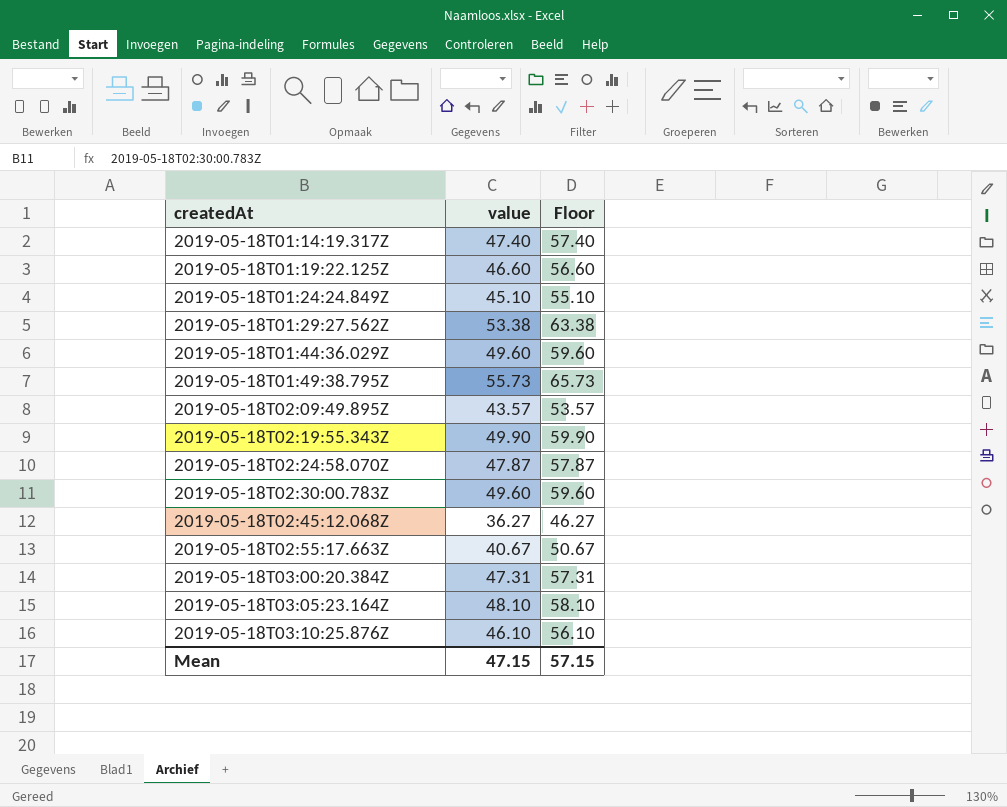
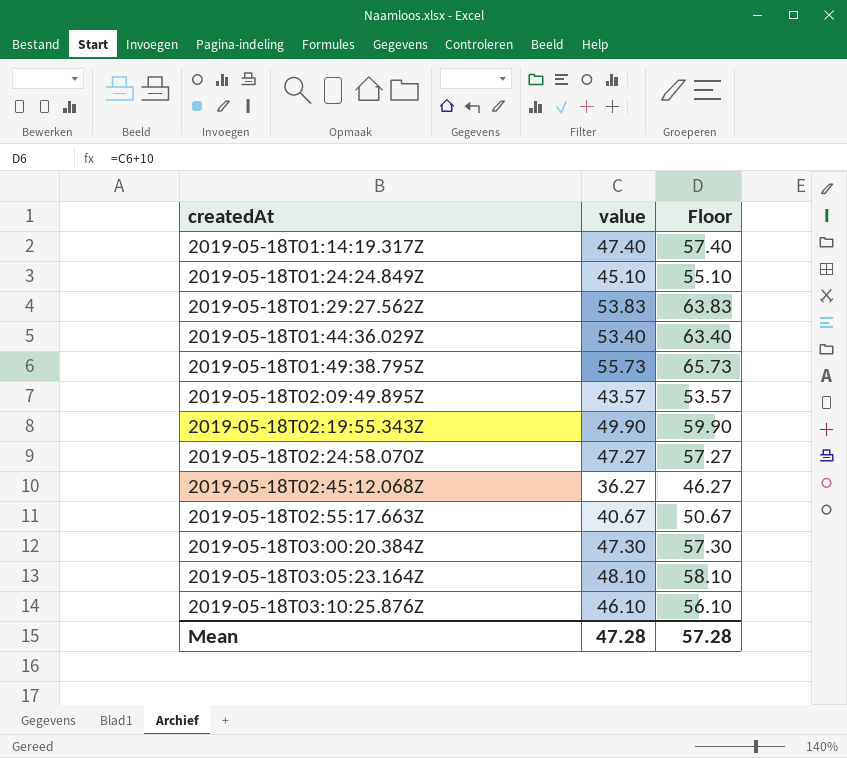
row 2019-05-18T01:19:22.125Z: 46.60 | 56.60 -> none
row 2019-05-18T02:30:00.783Z: 49.60 | 59.60 -> none
2019-05-18T01:29:27.562Z | value: 53.38 -> 53.83
2019-05-18T01:29:27.562Z | Floor: 63.38 -> 63.83
2019-05-18T01:44:36.029Z | value: 49.60 -> 53.40
2019-05-18T01:44:36.029Z | Floor: 59.60 -> 63.40
2019-05-18T02:24:58.070Z | value: 47.87 -> 47.27
2019-05-18T02:24:58.070Z | Floor: 57.87 -> 57.27
2019-05-18T03:00:20.384Z | value: 47.31 -> 47.30
2019-05-18T03:00:20.384Z | Floor: 57.31 -> 57.30
Mean | value: 47.15 -> 47.28
Mean | Floor: 57.15 -> 57.28

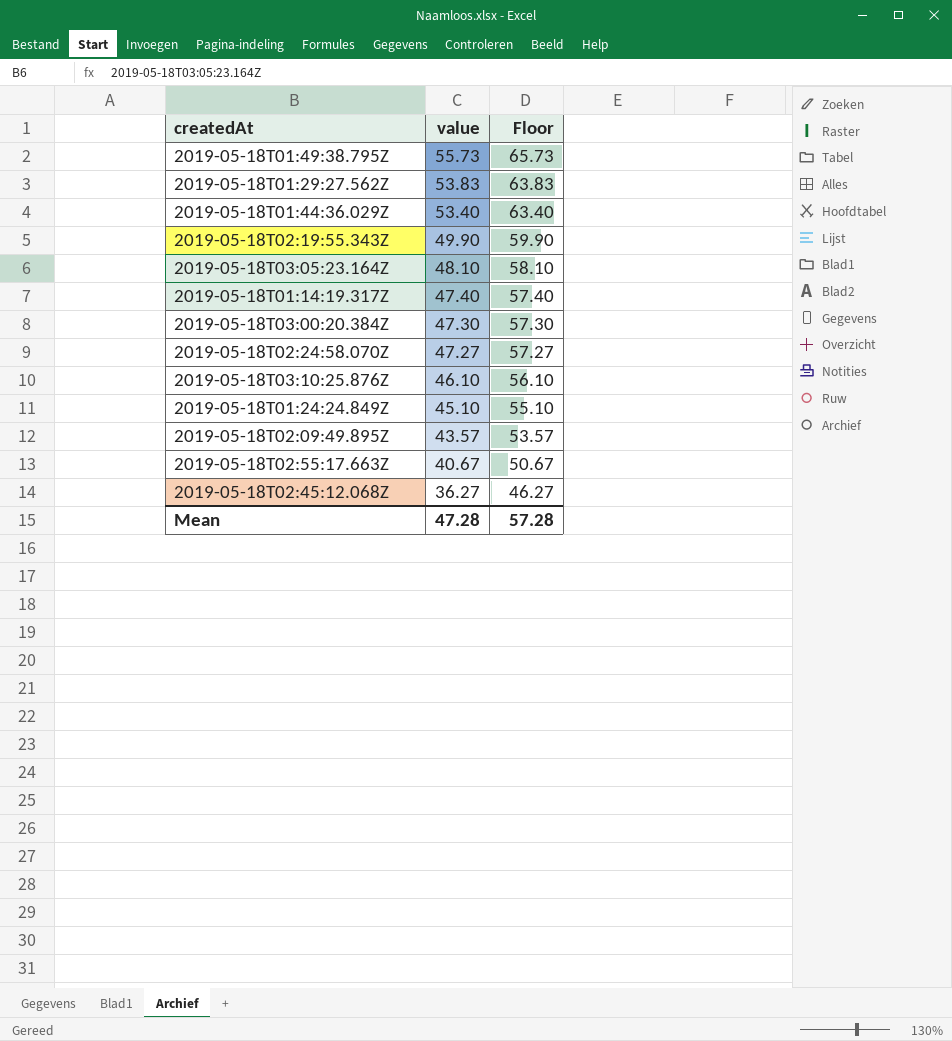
row order: createdAt ascending -> value descending

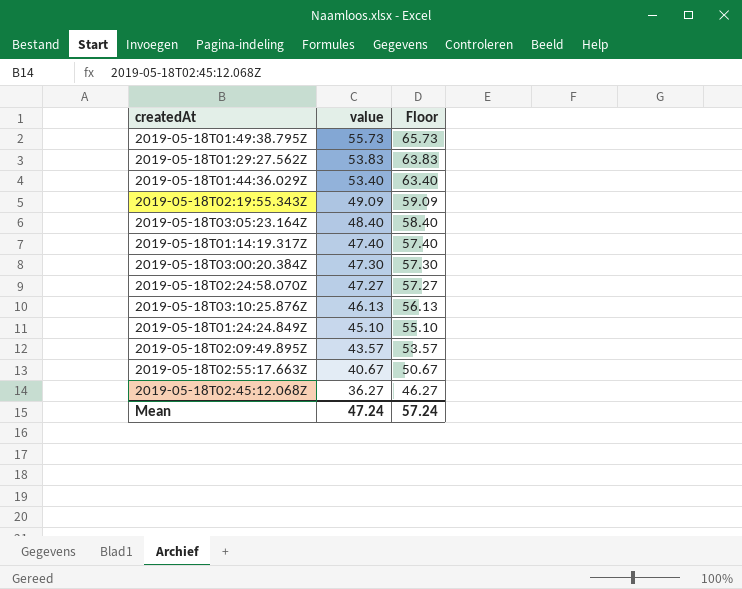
2019-05-18T02:19:55.343Z | value: 49.90 -> 49.09
2019-05-18T02:19:55.343Z | Floor: 59.90 -> 59.09
2019-05-18T03:05:23.164Z | value: 48.10 -> 48.40
2019-05-18T03:05:23.164Z | Floor: 58.10 -> 58.40
2019-05-18T03:10:25.876Z | value: 46.10 -> 46.13
2019-05-18T03:10:25.876Z | Floor: 56.10 -> 56.13
Mean | value: 47.28 -> 47.24
Mean | Floor: 57.28 -> 57.24

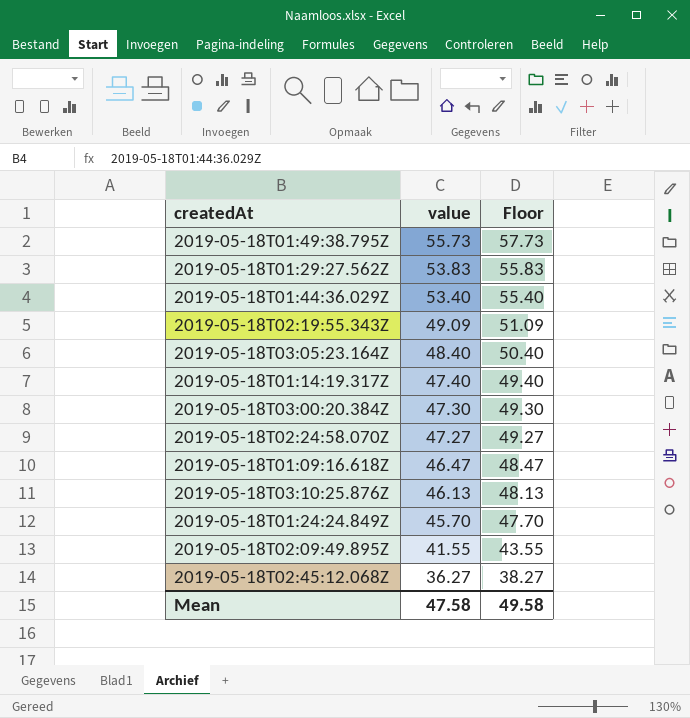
column Floor | formula: [value] + 10 -> [value] + 2
row 2019-05-18T02:55:17.663Z: 40.67 | 50.67 -> none
row 2019-05-18T01:09:16.618Z: none -> 46.47 | 48.47
2019-05-18T01:24:24.849Z | value: 45.10 -> 45.70
2019-05-18T02:09:49.895Z | value: 43.57 -> 41.55
Mean | value: 47.24 -> 47.58
Mean | Floor: 57.24 -> 49.58

